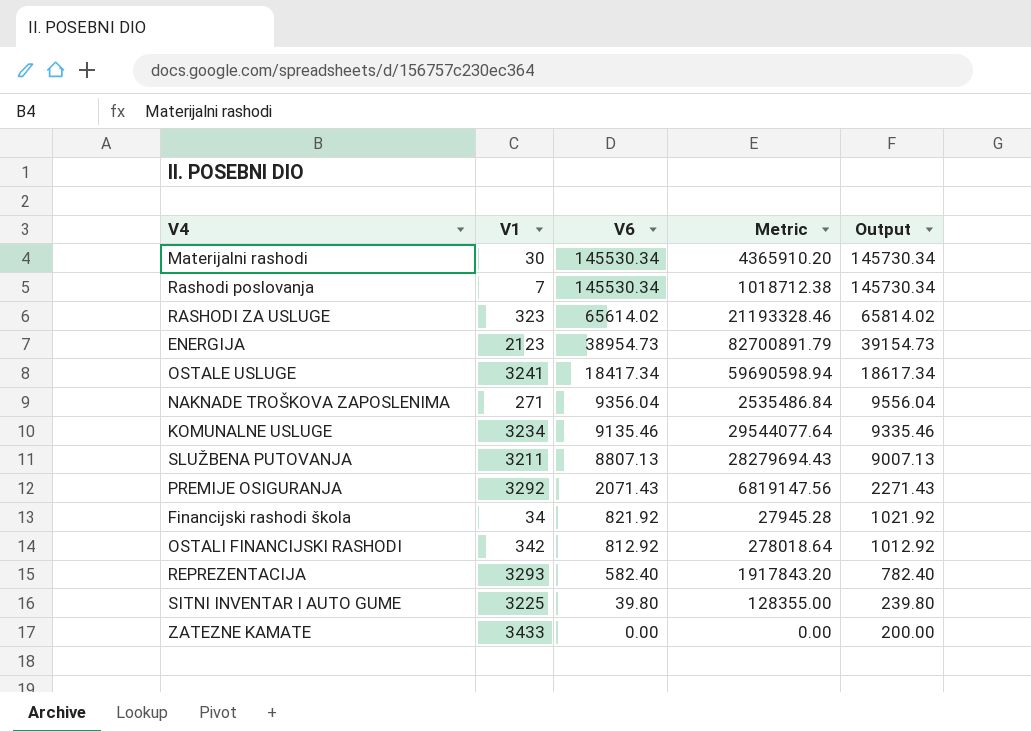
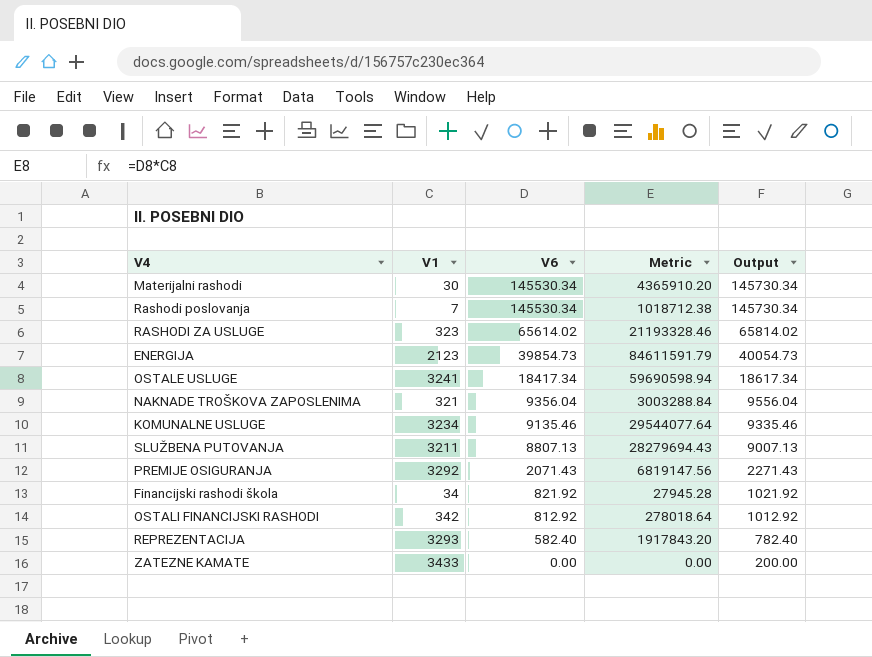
row SITNI INVENTAR I AUTO GUME: 3225 | 39.80 | 128355.00 | 239.80 -> none
ENERGIJA | V6: 38954.73 -> 39854.73
ENERGIJA | Metric: 82700891.79 -> 84611591.79
ENERGIJA | Output: 39154.73 -> 40054.73
NAKNADE TROŠKOVA ZAPOSLENIMA | V1: 271 -> 321
NAKNADE TROŠKOVA ZAPOSLENIMA | Metric: 2535486.84 -> 3003288.84

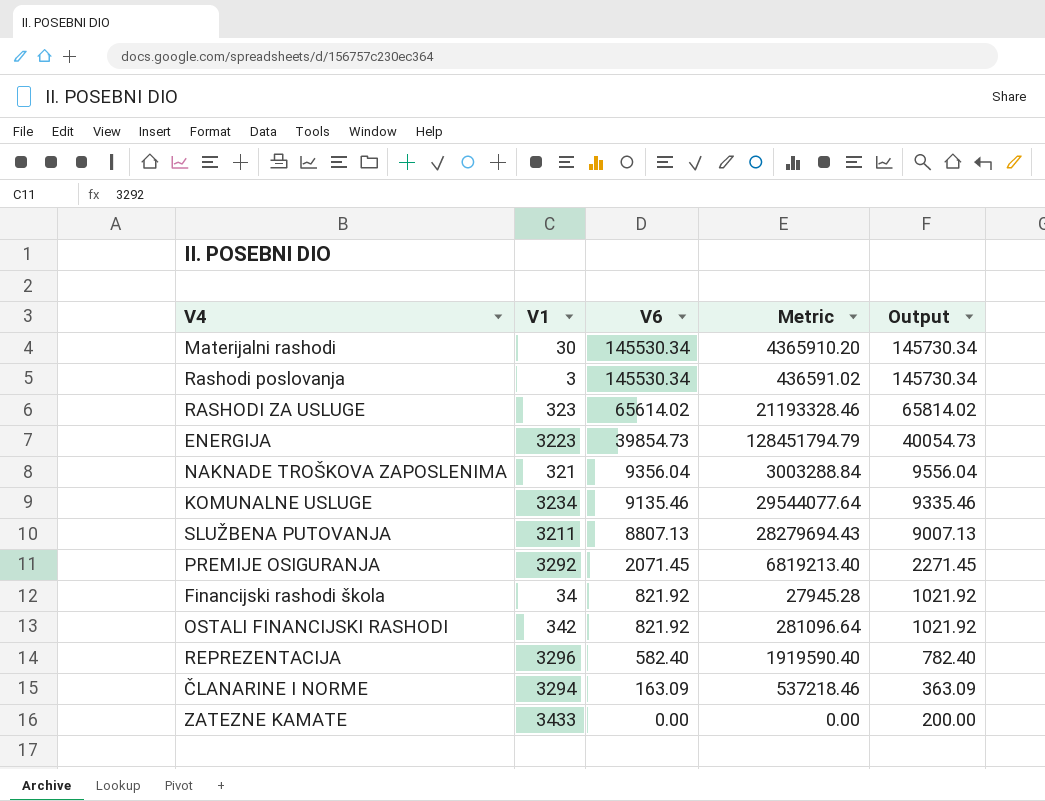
row OSTALE USLUGE: 3241 | 18417.34 | 59690598.94 | 18617.34 -> none
Rashodi poslovanja | V1: 7 -> 3
Rashodi poslovanja | Metric: 1018712.38 -> 436591.02
ENERGIJA | V1: 2123 -> 3223
ENERGIJA | Metric: 84611591.79 -> 128451794.79
PREMIJE OSIGURANJA | V6: 2071.43 -> 2071.45
PREMIJE OSIGURANJA | Metric: 6819147.56 -> 6819213.40
PREMIJE OSIGURANJA | Output: 2271.43 -> 2271.45
OSTALI FINANCIJSKI RASHODI | V6: 812.92 -> 821.92
OSTALI FINANCIJSKI RASHODI | Metric: 278018.64 -> 281096.64
OSTALI FINANCIJSKI RASHODI | Output: 1012.92 -> 1021.92
REPREZENTACIJA | V1: 3293 -> 3296
REPREZENTACIJA | Metric: 1917843.20 -> 1919590.40
row ČLANARINE I NORME: none -> 3294 | 163.09 | 537218.46 | 363.09

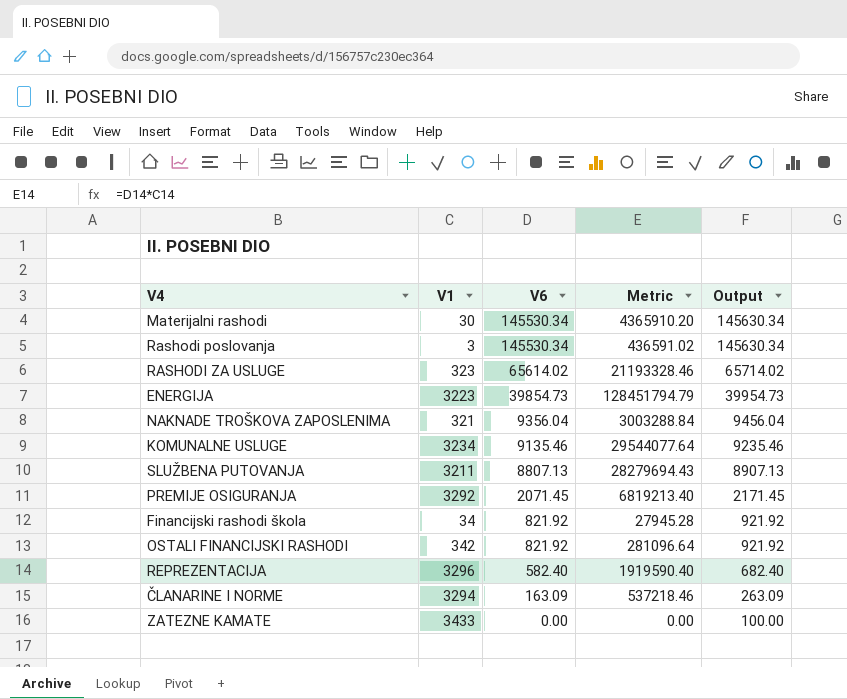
column Output | formula: [V6] + 200 -> [V6] + 100

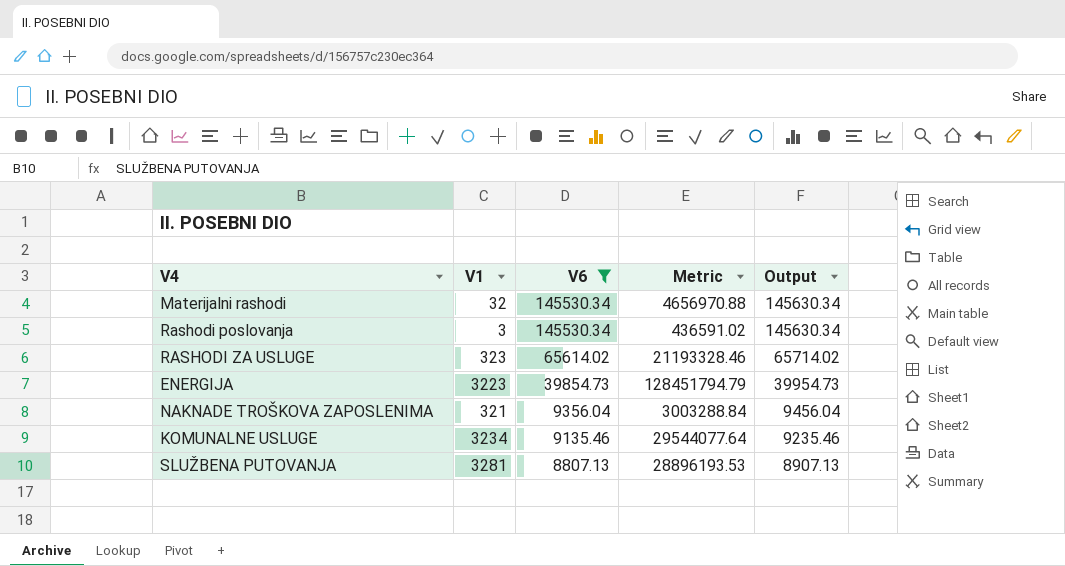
filter: none -> V6 >= 8807.13
Materijalni rashodi | V1: 30 -> 32
Materijalni rashodi | Metric: 4365910.20 -> 4656970.88
SLUŽBENA PUTOVANJA | V1: 3211 -> 3281
SLUŽBENA PUTOVANJA | Metric: 28279694.43 -> 28896193.53

